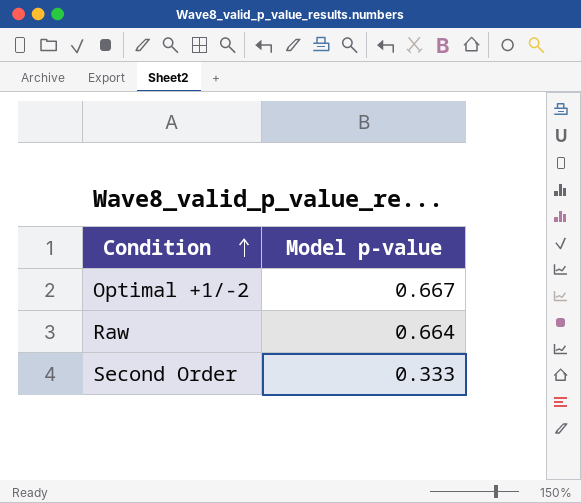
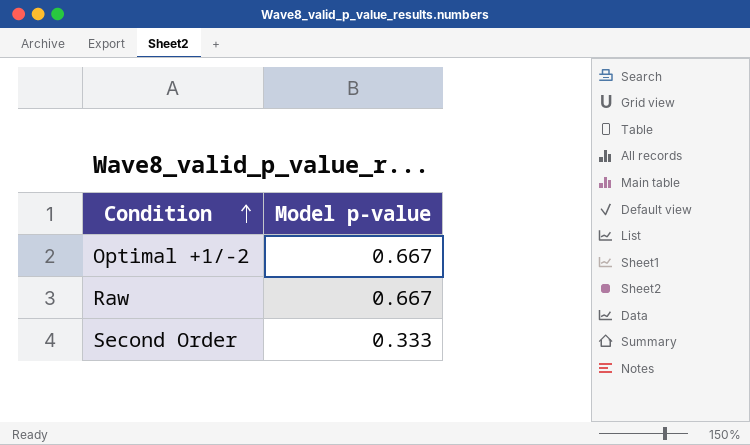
Raw | Model p-value: 0.664 -> 0.667

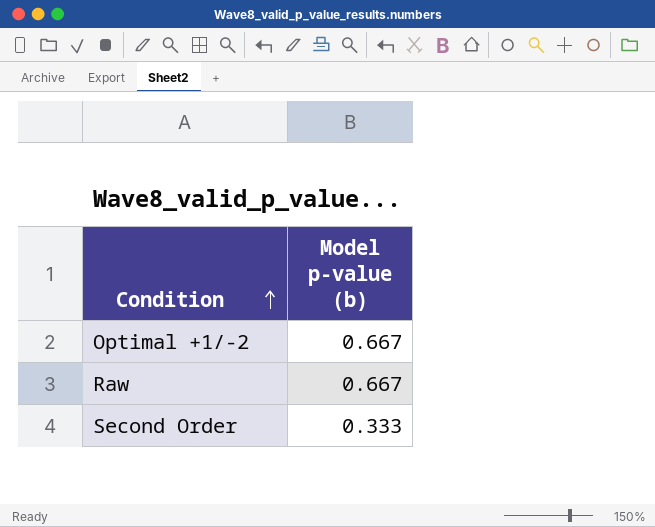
column name: Model p-value -> Model p-value (b)

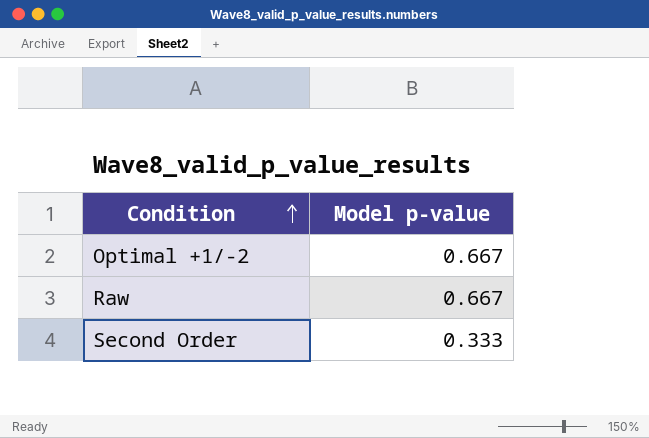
column name: Model p-value (b) -> Model p-value

